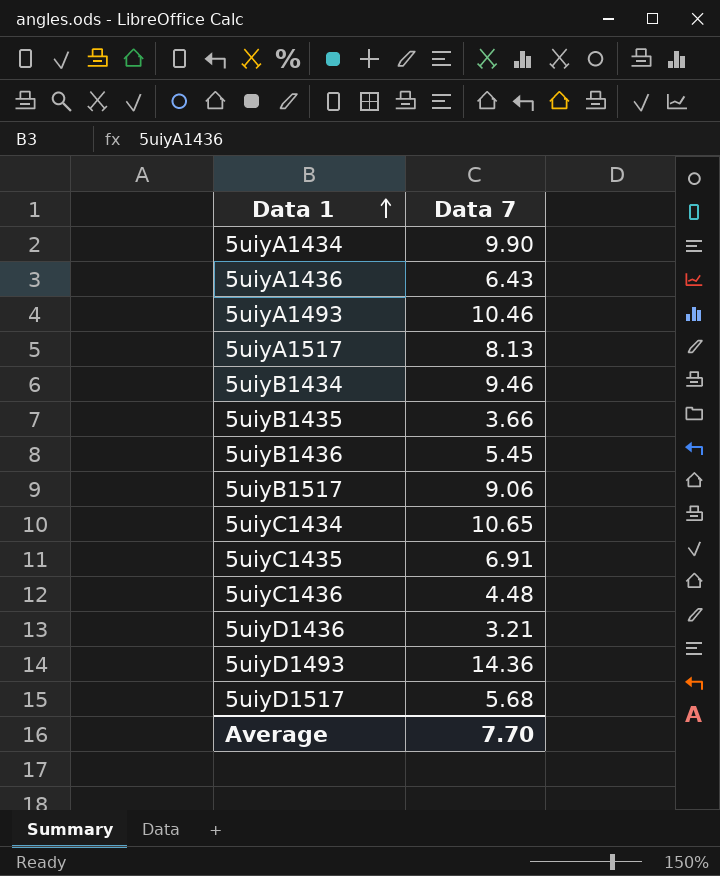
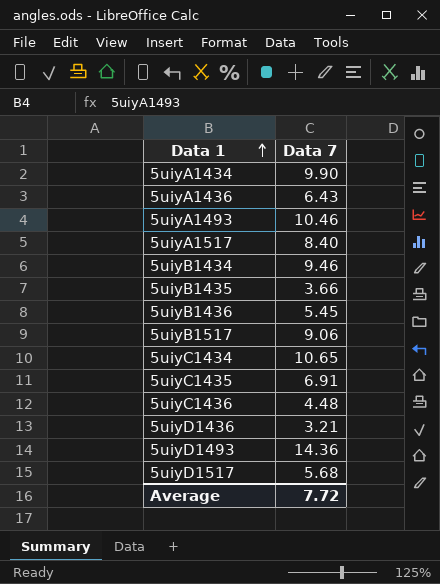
5uiyA1517 | Data 7: 8.13 -> 8.40
Average | Data 7: 7.70 -> 7.72

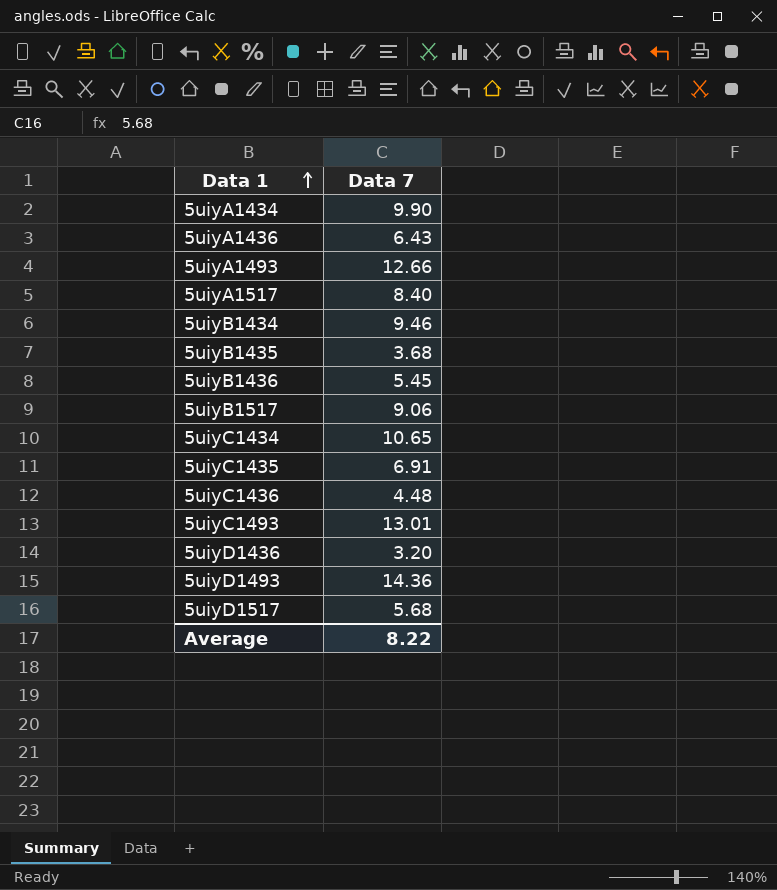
5uiyA1493 | Data 7: 10.46 -> 12.66
5uiyB1435 | Data 7: 3.66 -> 3.68
row 5uiyC1493: none -> 13.01
5uiyD1436 | Data 7: 3.21 -> 3.20
Average | Data 7: 7.72 -> 8.22

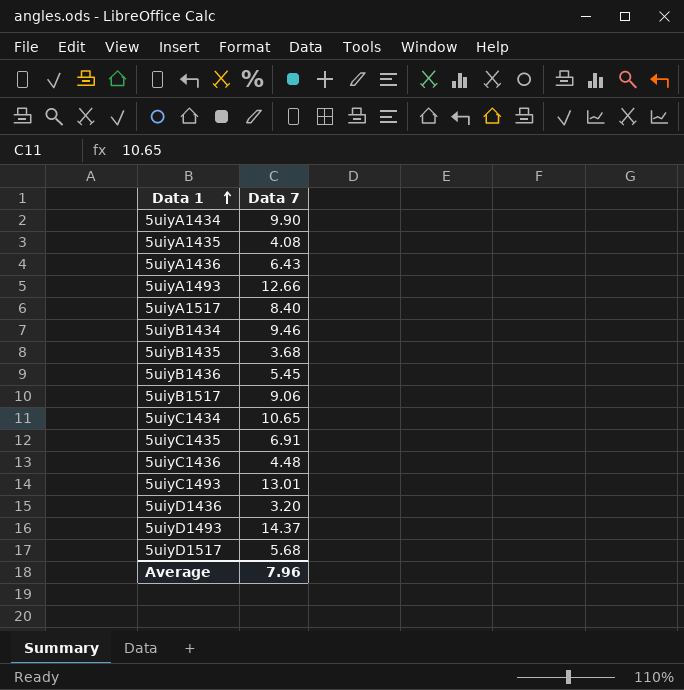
row 5uiyA1435: none -> 4.08
5uiyD1493 | Data 7: 14.36 -> 14.37
Average | Data 7: 8.22 -> 7.96

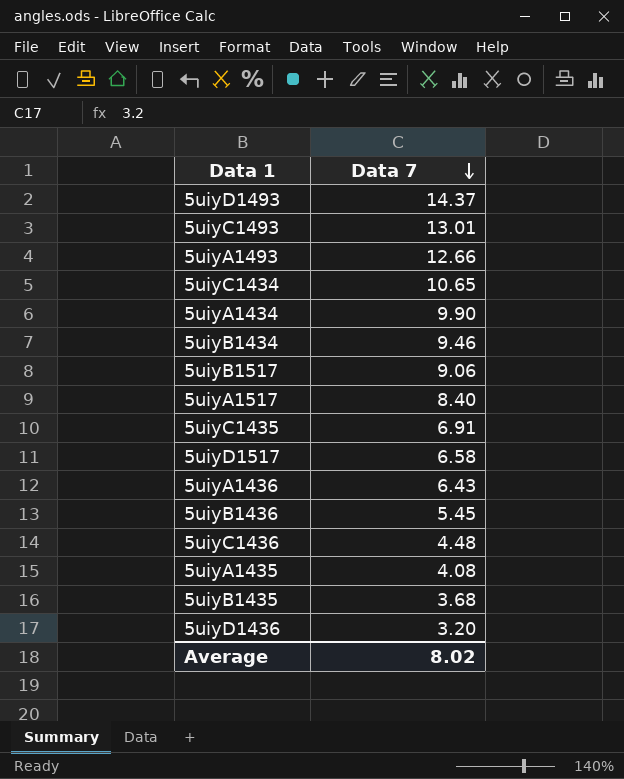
row order: Data 1 ascending -> Data 7 descending
5uiyD1517 | Data 7: 5.68 -> 6.58
Average | Data 7: 7.96 -> 8.02

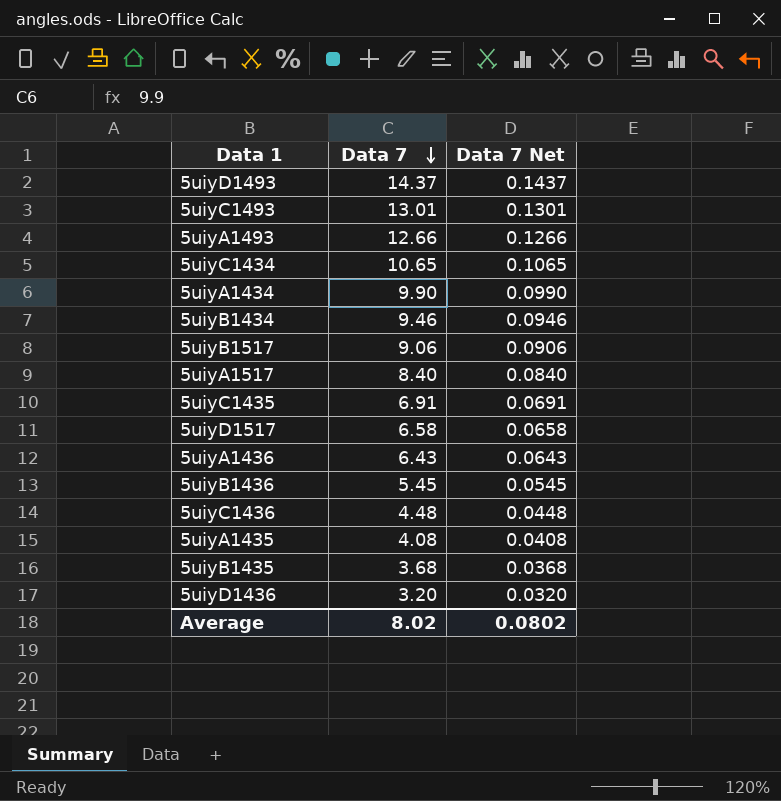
column Data 7 Net | formula: none -> [Data 7] * 0.01

